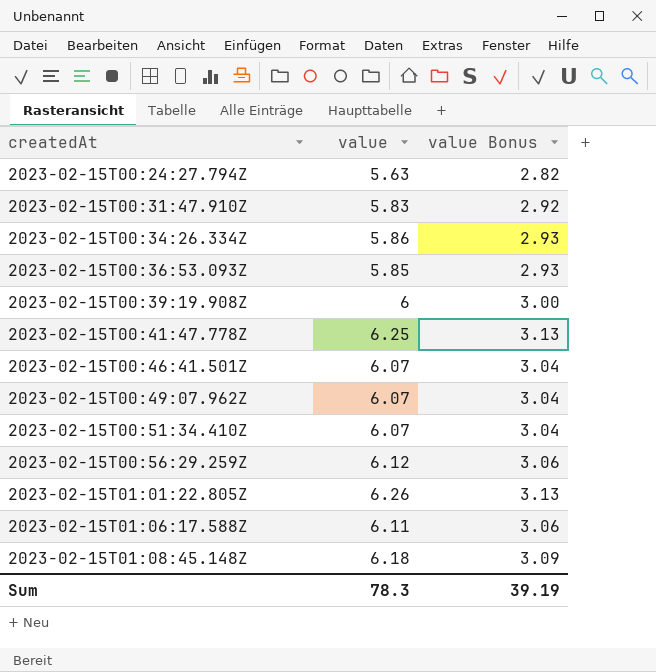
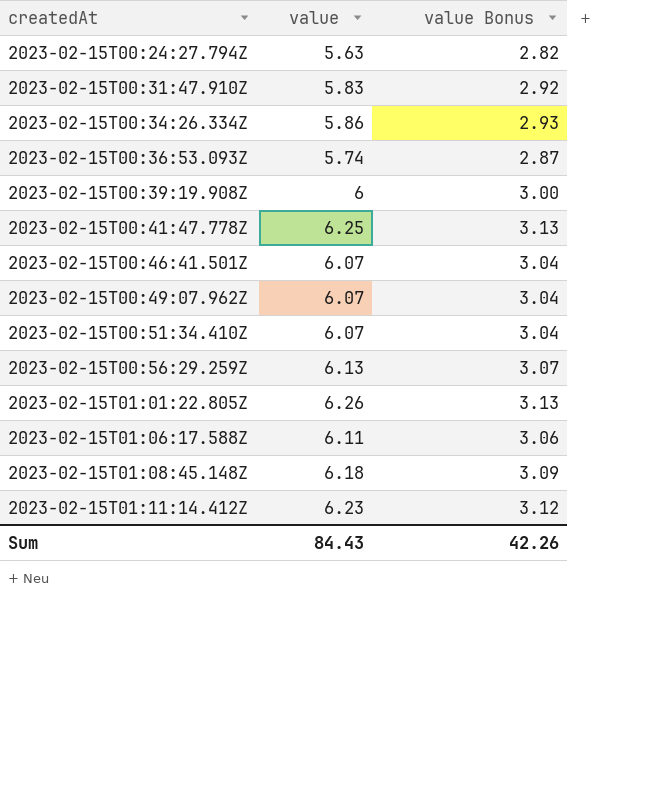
2023-02-15T00:36:53.093Z | value: 5.85 -> 5.74
2023-02-15T00:36:53.093Z | value Bonus: 2.93 -> 2.87
2023-02-15T00:56:29.259Z | value: 6.12 -> 6.13
2023-02-15T00:56:29.259Z | value Bonus: 3.06 -> 3.07
row 2023-02-15T01:11:14.412Z: none -> 6.23 | 3.12
Sum | value: 78.3 -> 84.43
Sum | value Bonus: 39.19 -> 42.26

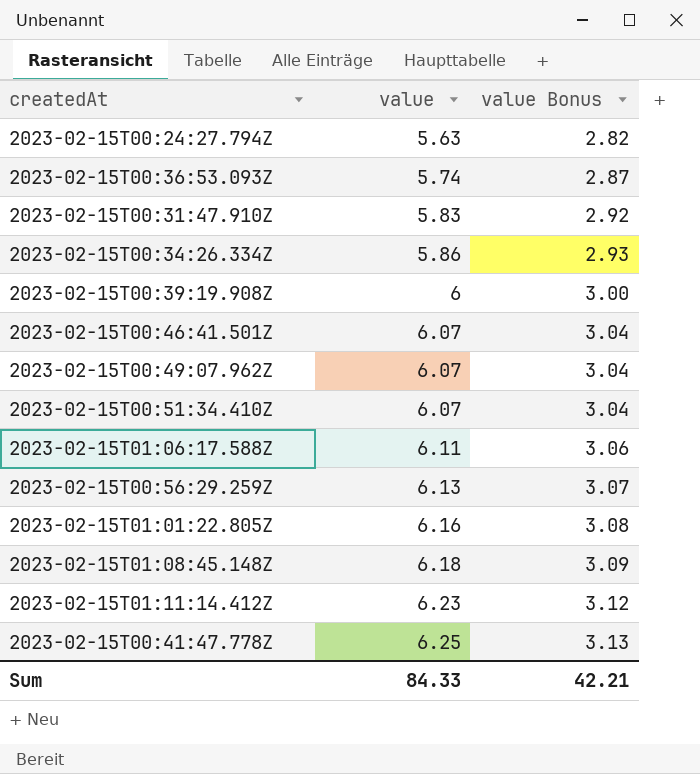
row order: createdAt ascending -> value ascending
2023-02-15T01:01:22.805Z | value: 6.26 -> 6.16
2023-02-15T01:01:22.805Z | value Bonus: 3.13 -> 3.08
Sum | value: 84.43 -> 84.33
Sum | value Bonus: 42.26 -> 42.21

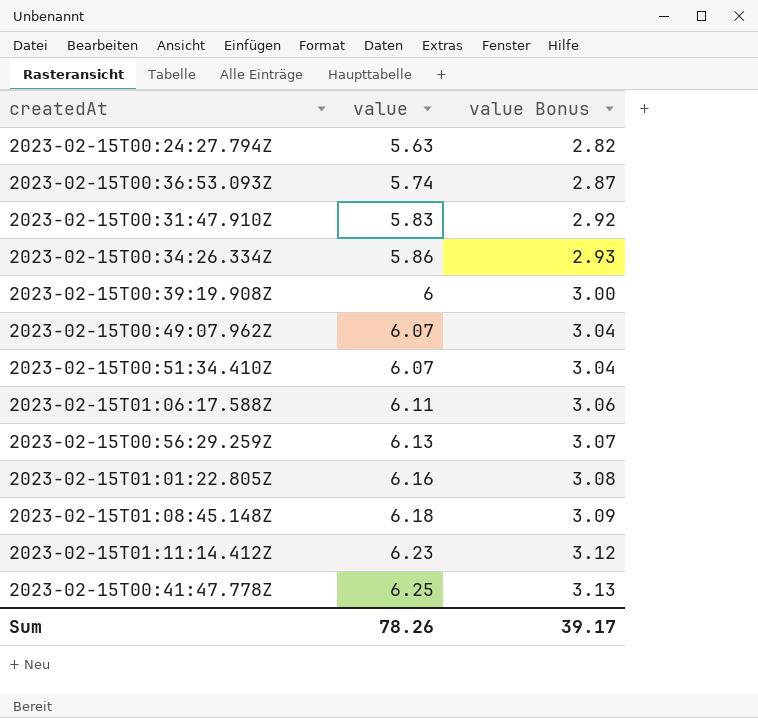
row 2023-02-15T00:46:41.501Z: 6.07 | 3.04 -> none
Sum | value: 84.33 -> 78.26
Sum | value Bonus: 42.21 -> 39.17

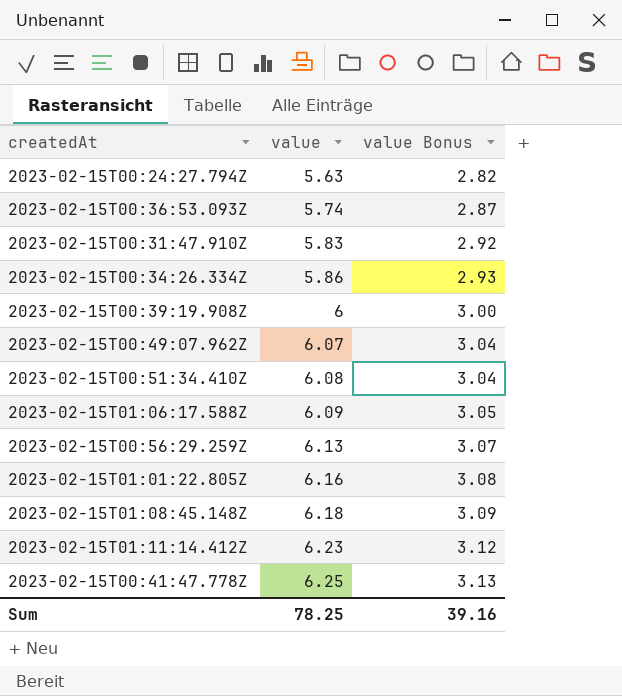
2023-02-15T00:51:34.410Z | value: 6.07 -> 6.08
2023-02-15T01:06:17.588Z | value: 6.11 -> 6.09
2023-02-15T01:06:17.588Z | value Bonus: 3.06 -> 3.05
Sum | value: 78.26 -> 78.25
Sum | value Bonus: 39.17 -> 39.16

